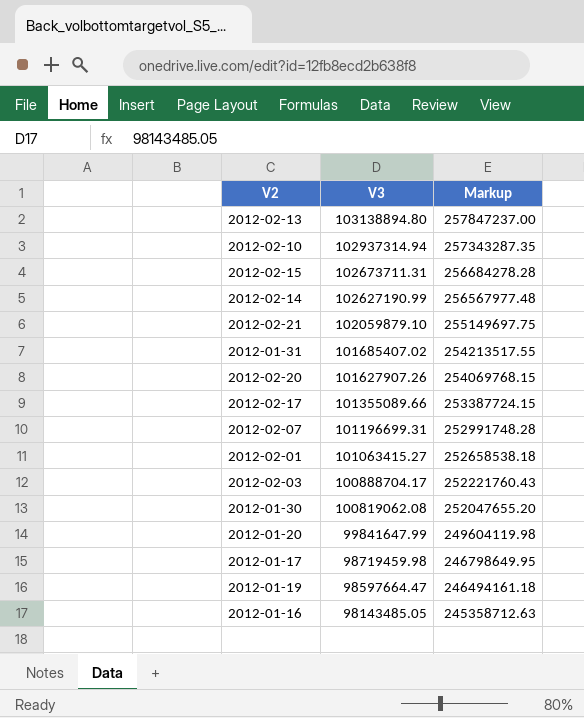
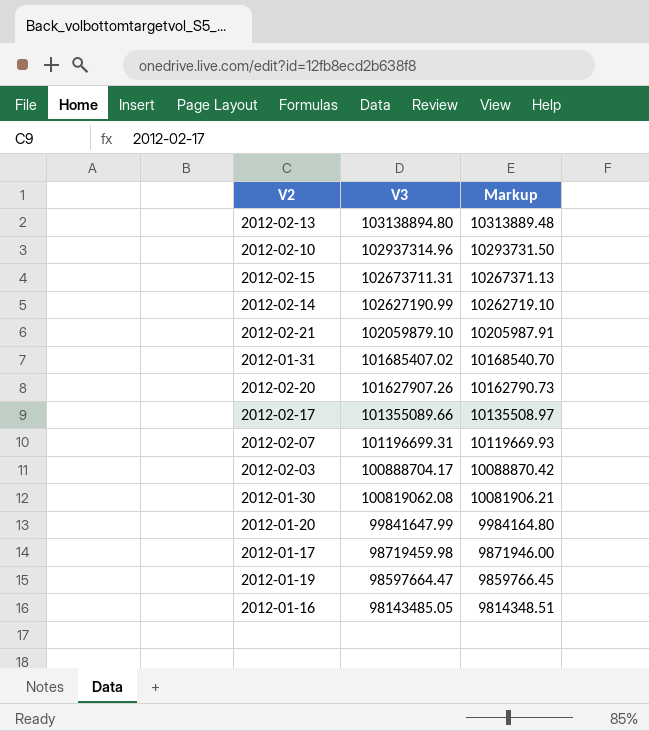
column Markup | formula: [V3] * 2.5 -> [V3] * 0.1
row 2012-02-01: 101063415.27 | 252658538.18 -> none
2012-02-10 | V3: 102937314.94 -> 102937314.96

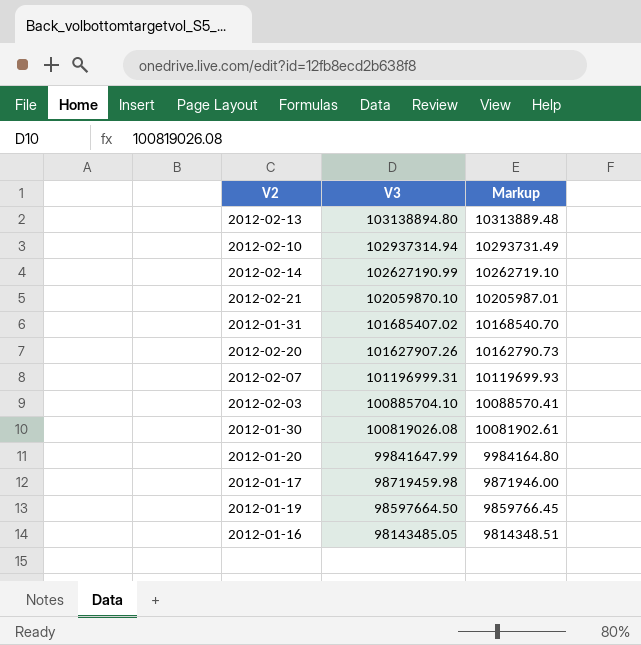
row 2012-02-15: 102673711.31 | 10267371.13 -> none
row 2012-02-17: 101355089.66 | 10135508.97 -> none
2012-02-10 | V3: 102937314.96 -> 102937314.94
2012-02-10 | Markup: 10293731.50 -> 10293731.49
2012-02-21 | V3: 102059879.10 -> 102059870.10
2012-02-21 | Markup: 10205987.91 -> 10205987.01
2012-02-07 | V3: 101196699.31 -> 101196999.31
2012-02-07 | Markup: 10119669.93 -> 10119699.93
2012-02-03 | V3: 100888704.17 -> 100885704.10
2012-02-03 | Markup: 10088870.42 -> 10088570.41
2012-01-30 | V3: 100819062.08 -> 100819026.08
2012-01-30 | Markup: 10081906.21 -> 10081902.61
2012-01-19 | V3: 98597664.47 -> 98597664.50

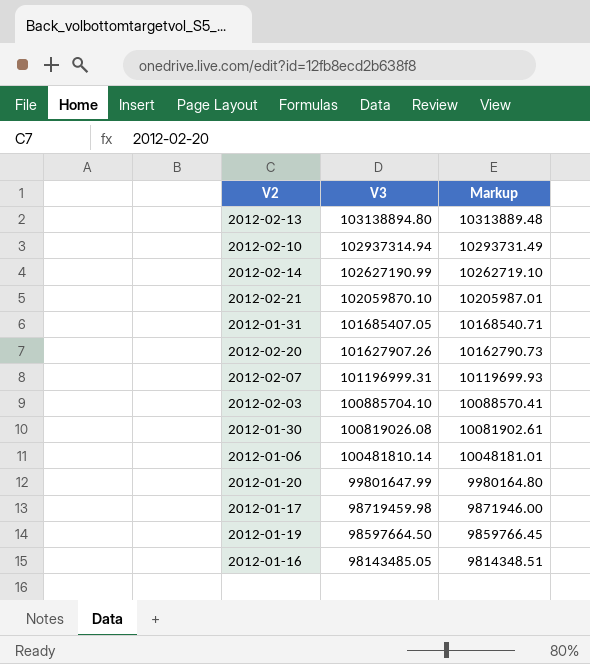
2012-01-31 | V3: 101685407.02 -> 101685407.05
2012-01-31 | Markup: 10168540.70 -> 10168540.71
row 2012-01-06: none -> 100481810.14 | 10048181.01
2012-01-20 | V3: 99841647.99 -> 99801647.99
2012-01-20 | Markup: 9984164.80 -> 9980164.80

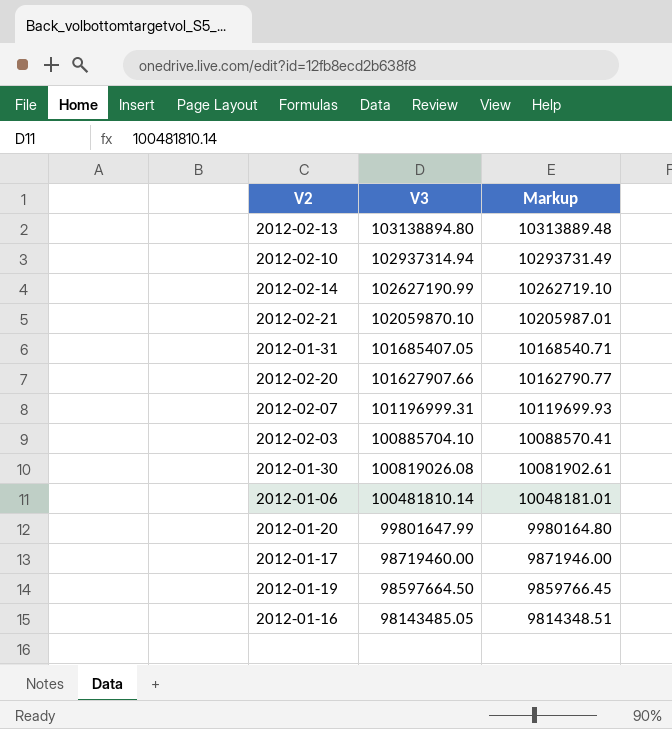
2012-02-20 | V3: 101627907.26 -> 101627907.66
2012-02-20 | Markup: 10162790.73 -> 10162790.77
2012-01-17 | V3: 98719459.98 -> 98719460.00

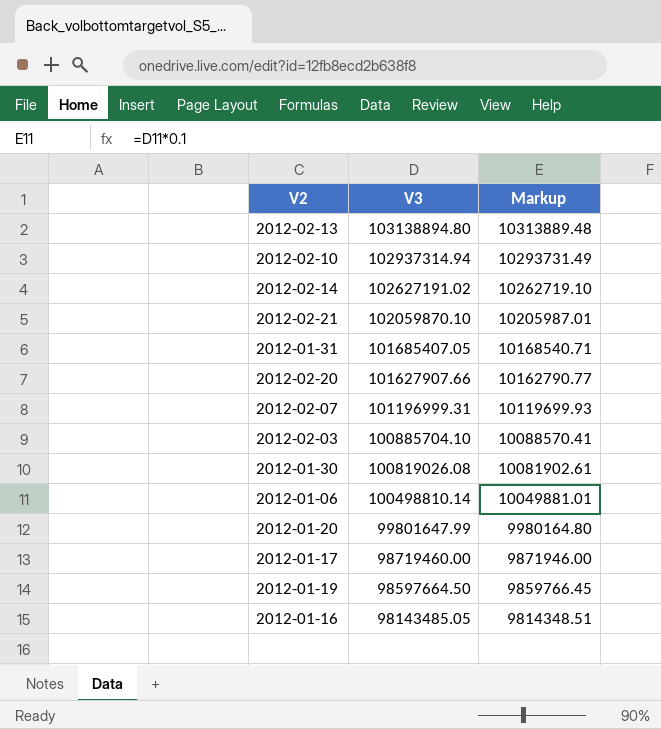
2012-02-14 | V3: 102627190.99 -> 102627191.02
2012-01-06 | V3: 100481810.14 -> 100498810.14
2012-01-06 | Markup: 10048181.01 -> 10049881.01

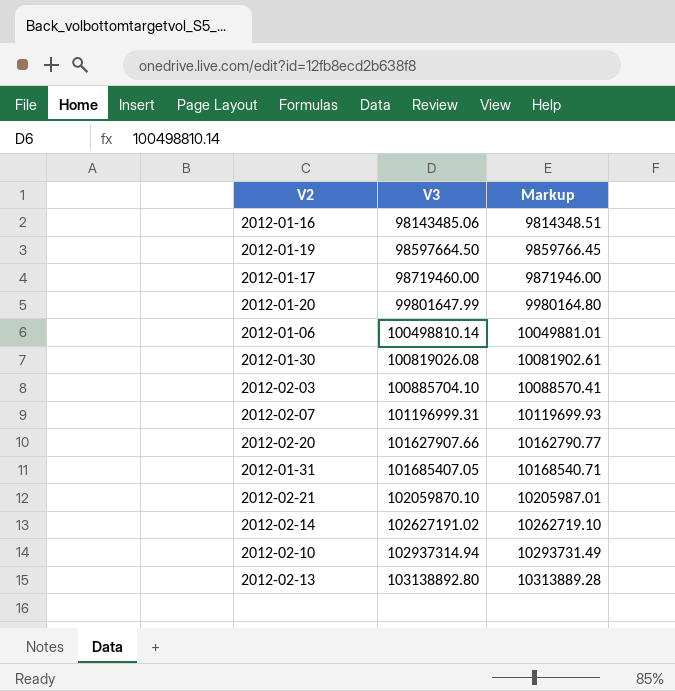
row order: V3 descending -> V3 ascending
2012-01-16 | V3: 98143485.05 -> 98143485.06
2012-02-13 | V3: 103138894.80 -> 103138892.80
2012-02-13 | Markup: 10313889.48 -> 10313889.28

